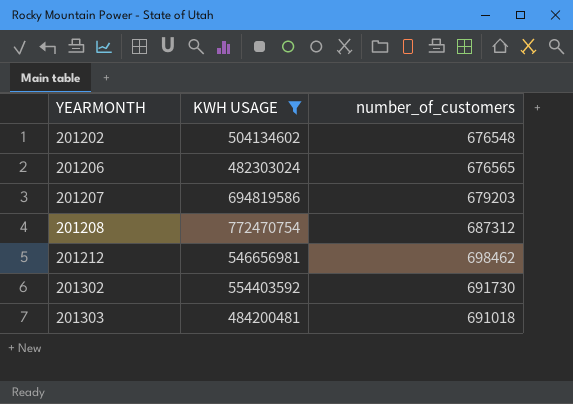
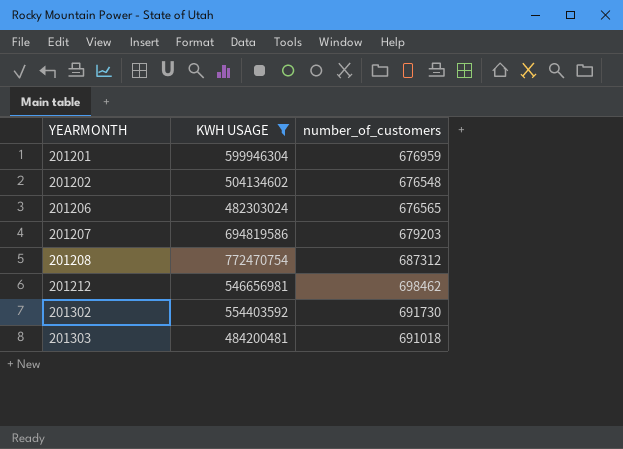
row 201201: none -> 599946304 | 676959

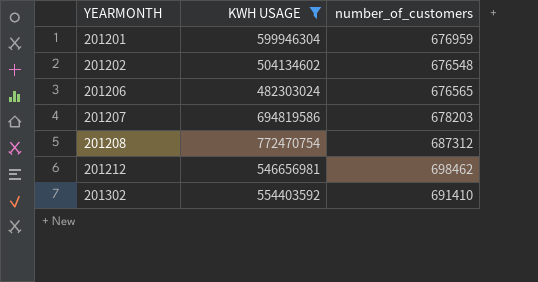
row 201303: 484200481 | 691018 -> none
201207 | number_of_customers: 679203 -> 678203
201302 | number_of_customers: 691730 -> 691410

